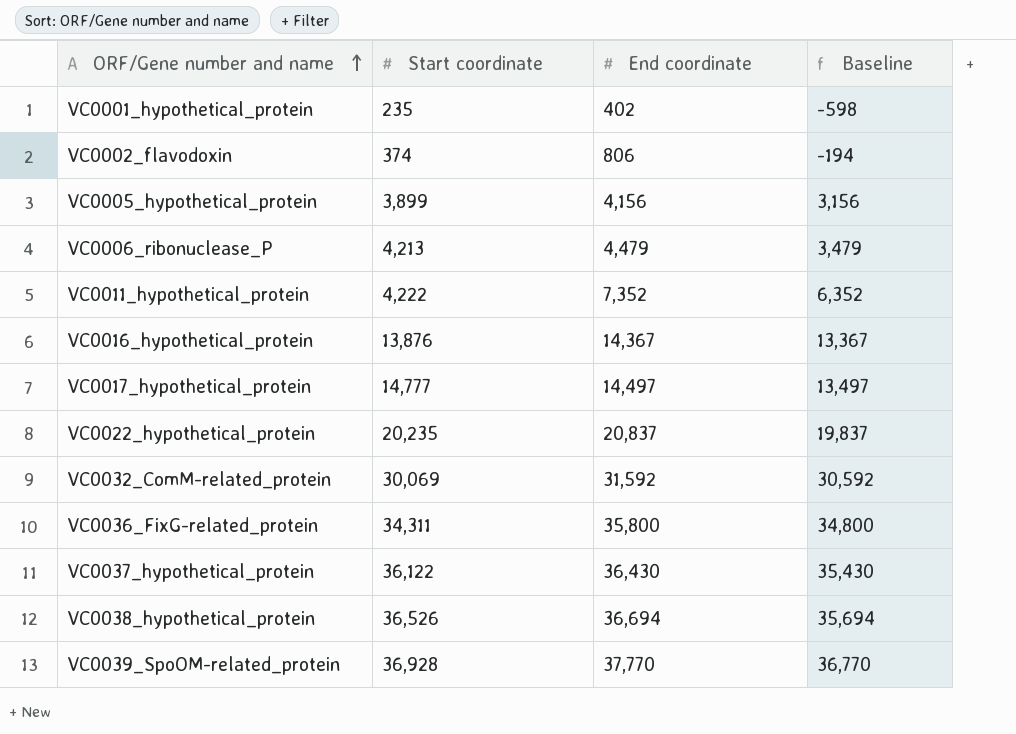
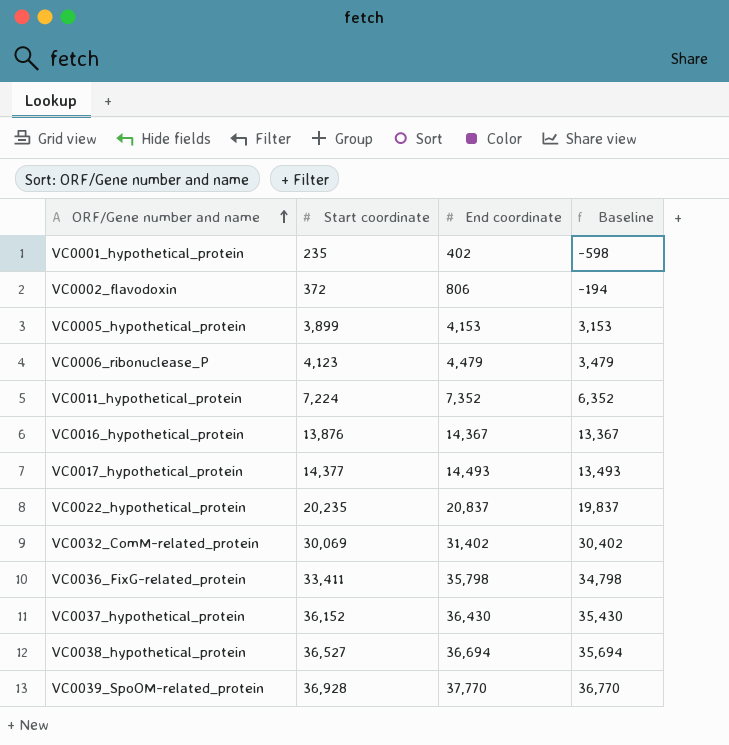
VC0002_flavodoxin | Start coordinate: 374 -> 372
VC0005_hypothetical_protein | End coordinate: 4,156 -> 4,153
VC0005_hypothetical_protein | Baseline: 3,156 -> 3,153
VC0006_ribonuclease_P | Start coordinate: 4,213 -> 4,123
VC0011_hypothetical_protein | Start coordinate: 4,222 -> 7,224
VC0017_hypothetical_protein | Start coordinate: 14,777 -> 14,377
VC0017_hypothetical_protein | End coordinate: 14,497 -> 14,493
VC0017_hypothetical_protein | Baseline: 13,497 -> 13,493
VC0032_ComM-related_protein | End coordinate: 31,592 -> 31,402
VC0032_ComM-related_protein | Baseline: 30,592 -> 30,402
VC0036_FixG-related_protein | Start coordinate: 34,311 -> 33,411
VC0036_FixG-related_protein | End coordinate: 35,800 -> 35,798
VC0036_FixG-related_protein | Baseline: 34,800 -> 34,798
VC0037_hypothetical_protein | Start coordinate: 36,122 -> 36,152
VC0038_hypothetical_protein | Start coordinate: 36,526 -> 36,527

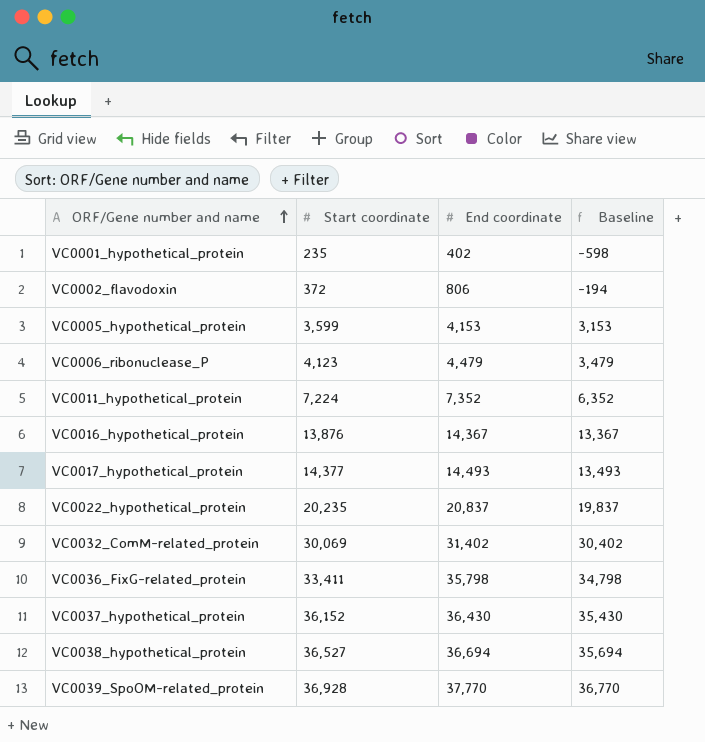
VC0005_hypothetical_protein | Start coordinate: 3,899 -> 3,599

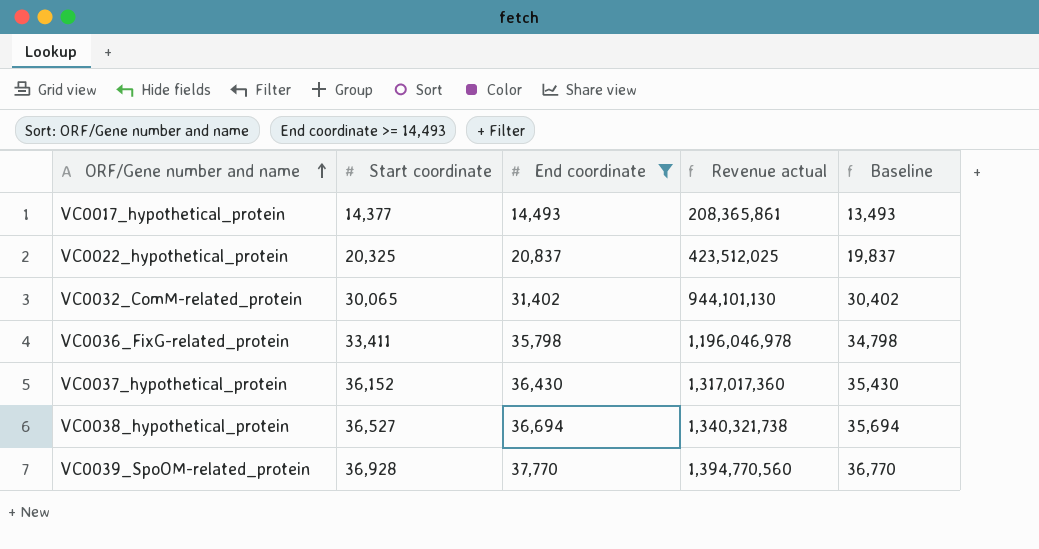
filter: none -> End coordinate >= 14,493
column Revenue actual | formula: none -> [Start coordinate] * [End coordinate]
VC0022_hypothetical_protein | Start coordinate: 20,235 -> 20,325
VC0032_ComM-related_protein | Start coordinate: 30,069 -> 30,065

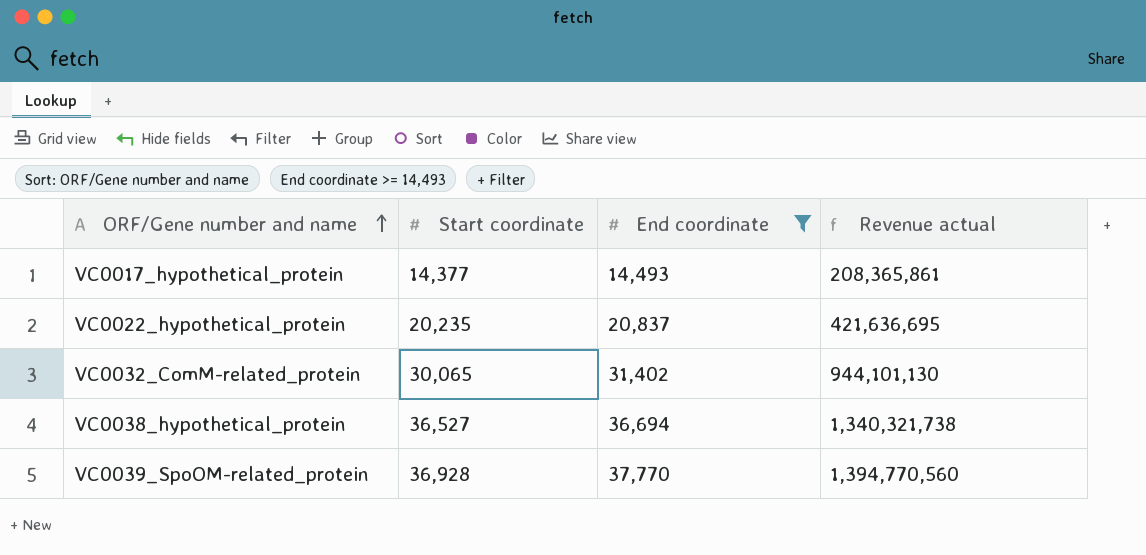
column Baseline | formula: [End coordinate] - 1000 -> none
row VC0036_FixG-related_protein: 33,411 | 35,798 | 1,196,046,978 | 34,798 -> none
row VC0037_hypothetical_protein: 36,152 | 36,430 | 1,317,017,360 | 35,430 -> none
VC0022_hypothetical_protein | Start coordinate: 20,325 -> 20,235
VC0022_hypothetical_protein | Revenue actual: 423,512,025 -> 421,636,695

